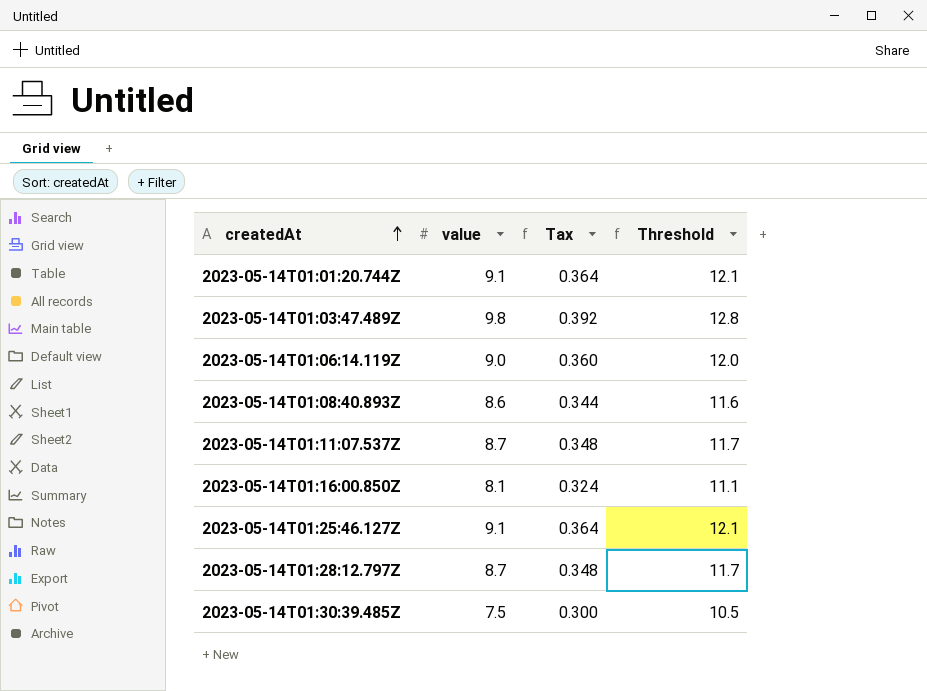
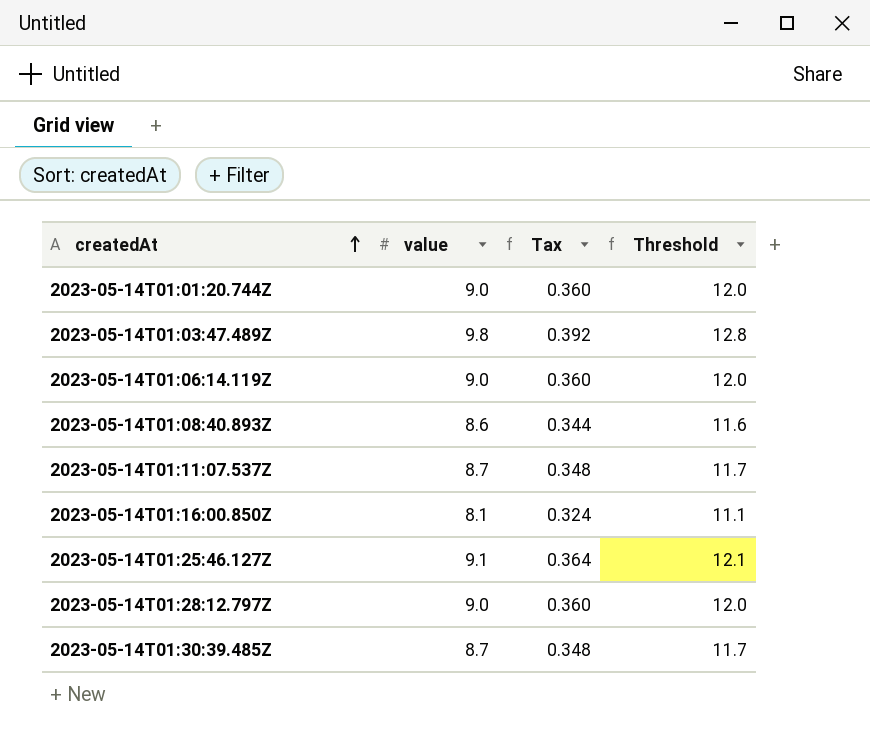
2023-05-14T01:01:20.744Z | value: 9.1 -> 9.0
2023-05-14T01:01:20.744Z | Tax: 0.364 -> 0.360
2023-05-14T01:01:20.744Z | Threshold: 12.1 -> 12.0
2023-05-14T01:28:12.797Z | value: 8.7 -> 9.0
2023-05-14T01:28:12.797Z | Tax: 0.348 -> 0.360
2023-05-14T01:28:12.797Z | Threshold: 11.7 -> 12.0
2023-05-14T01:30:39.485Z | value: 7.5 -> 8.7
2023-05-14T01:30:39.485Z | Tax: 0.300 -> 0.348
2023-05-14T01:30:39.485Z | Threshold: 10.5 -> 11.7

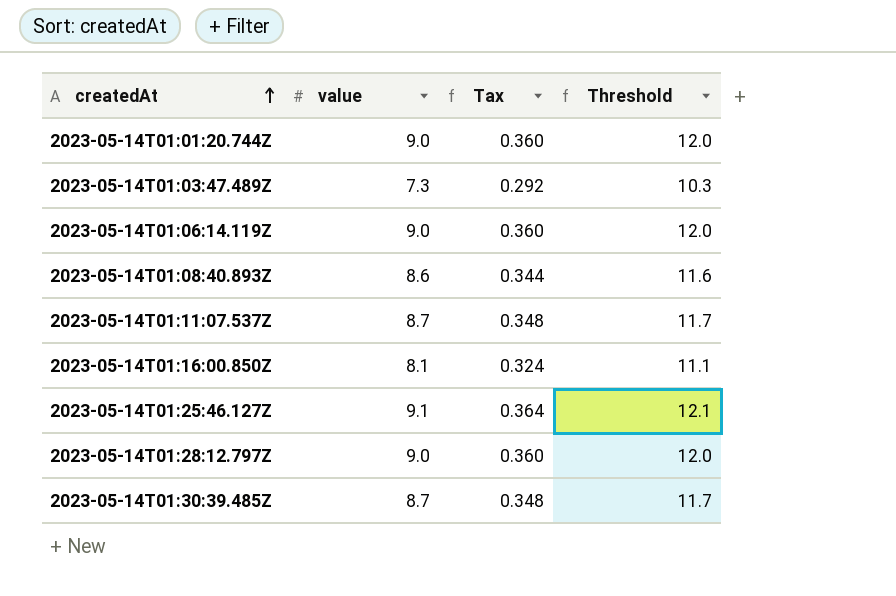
2023-05-14T01:03:47.489Z | value: 9.8 -> 7.3
2023-05-14T01:03:47.489Z | Tax: 0.392 -> 0.292
2023-05-14T01:03:47.489Z | Threshold: 12.8 -> 10.3

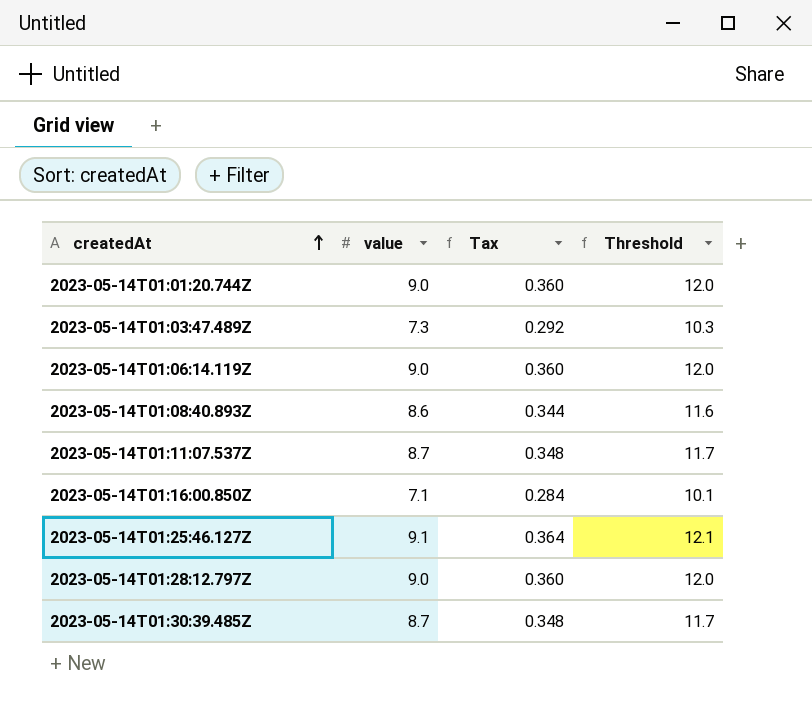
2023-05-14T01:16:00.850Z | value: 8.1 -> 7.1
2023-05-14T01:16:00.850Z | Tax: 0.324 -> 0.284
2023-05-14T01:16:00.850Z | Threshold: 11.1 -> 10.1

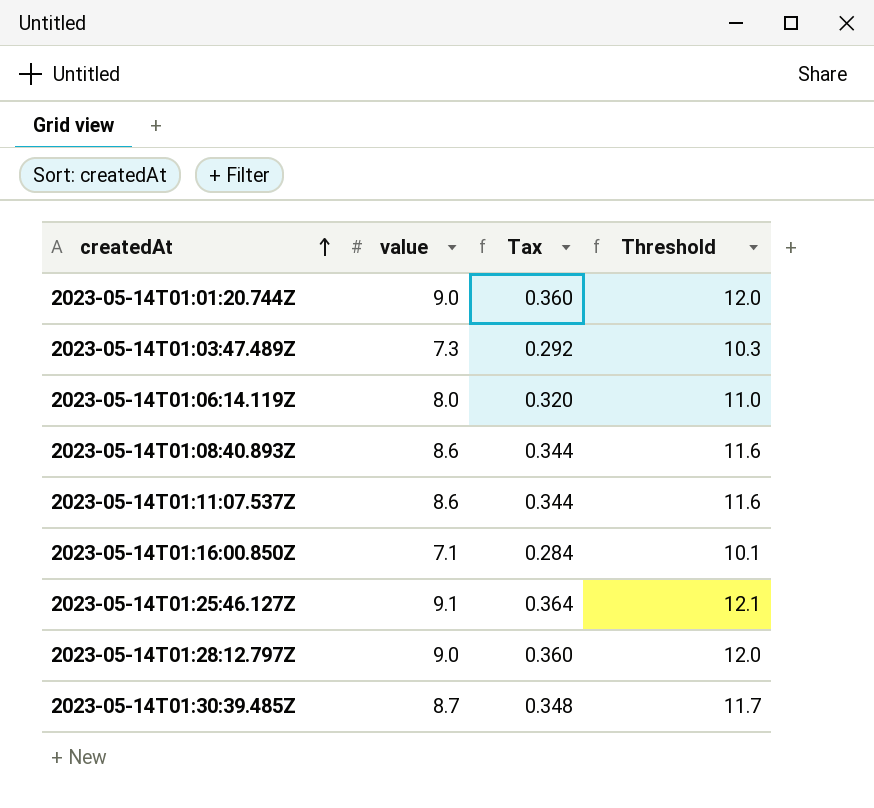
2023-05-14T01:06:14.119Z | value: 9.0 -> 8.0
2023-05-14T01:06:14.119Z | Tax: 0.360 -> 0.320
2023-05-14T01:06:14.119Z | Threshold: 12.0 -> 11.0
2023-05-14T01:11:07.537Z | value: 8.7 -> 8.6
2023-05-14T01:11:07.537Z | Tax: 0.348 -> 0.344
2023-05-14T01:11:07.537Z | Threshold: 11.7 -> 11.6

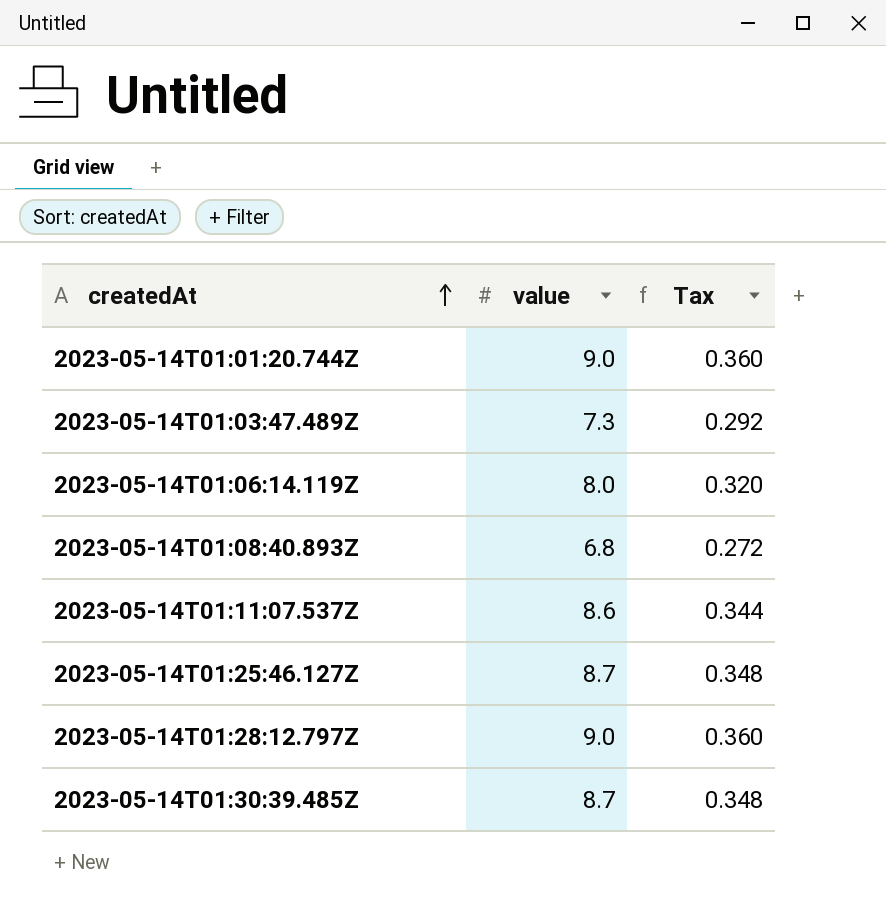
column Threshold | formula: [value] + 3 -> none
row 2023-05-14T01:16:00.850Z: 7.1 | 0.284 | 10.1 -> none
2023-05-14T01:08:40.893Z | value: 8.6 -> 6.8
2023-05-14T01:08:40.893Z | Tax: 0.344 -> 0.272
2023-05-14T01:25:46.127Z | value: 9.1 -> 8.7
2023-05-14T01:25:46.127Z | Tax: 0.364 -> 0.348

